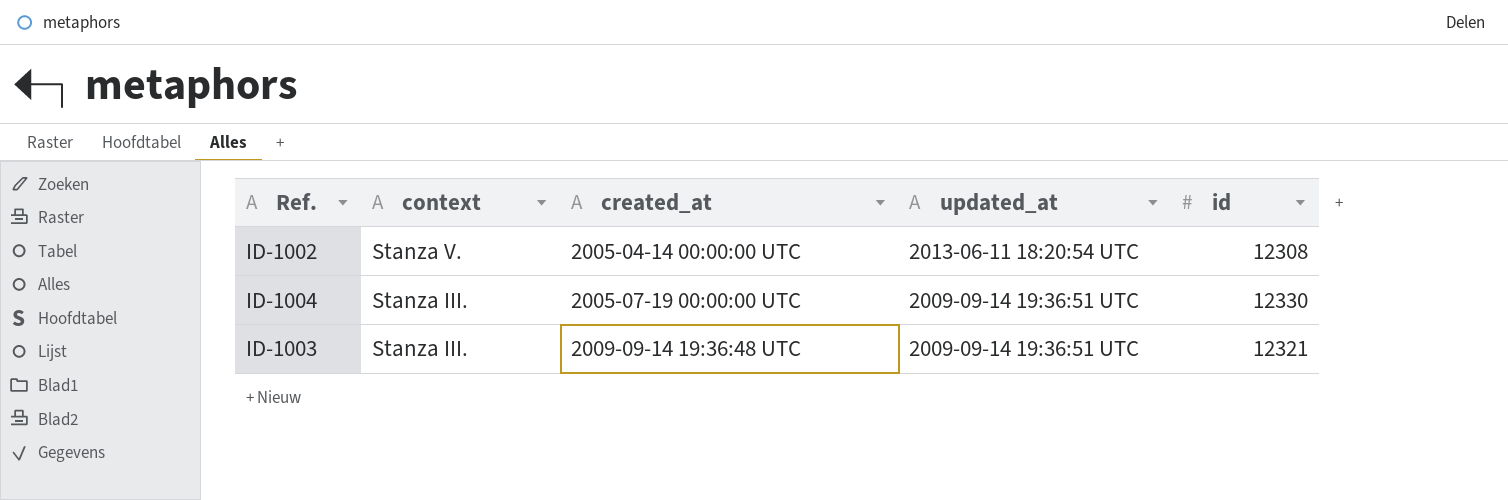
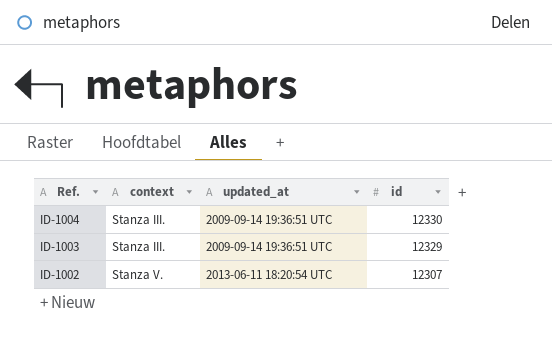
row order: context descending -> Ref. descending
column created_at | position: 3 -> none
ID-1003 | id: 12321 -> 12329
ID-1002 | id: 12308 -> 12307

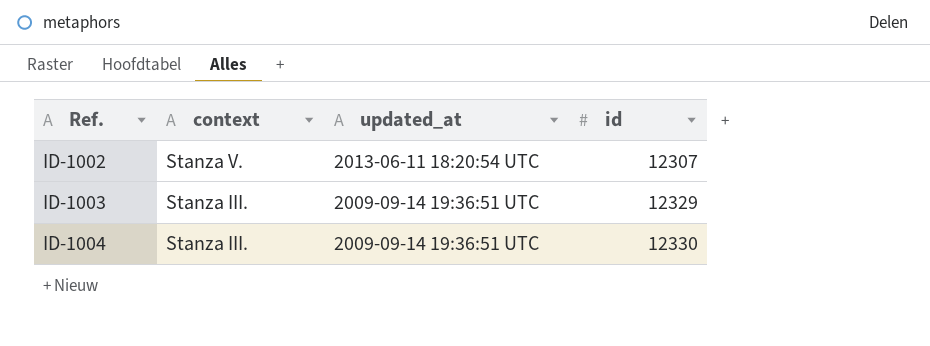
row order: Ref. descending -> Ref. ascending

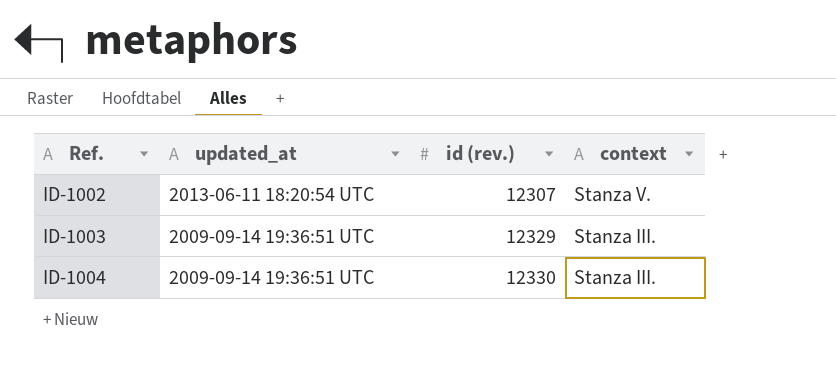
column name: id -> id (rev.)
column context | position: 2 -> 4

